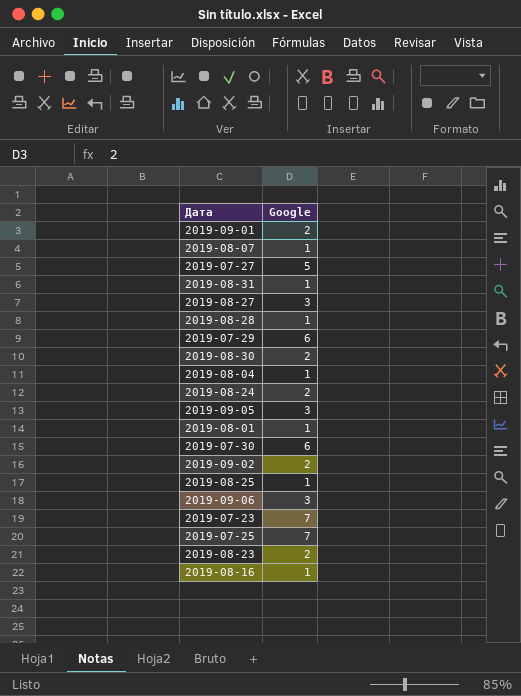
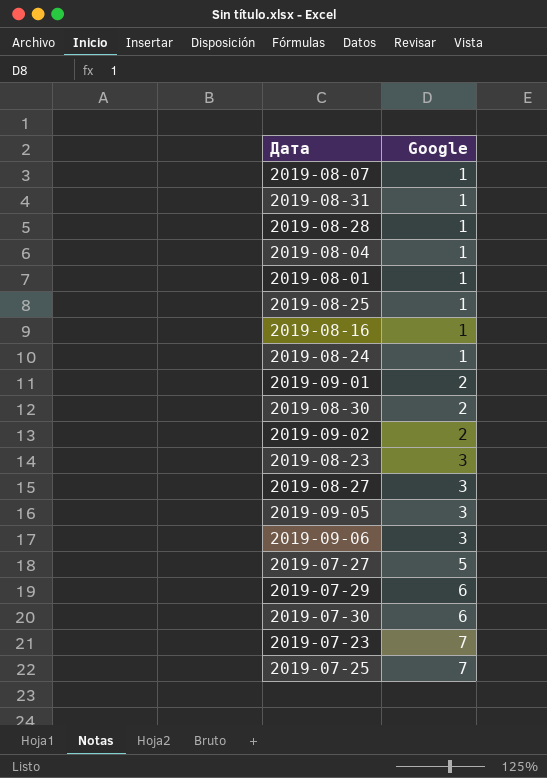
row order: none -> Google ascending
2019-08-24 | Google: 2 -> 1
2019-08-23 | Google: 2 -> 3

